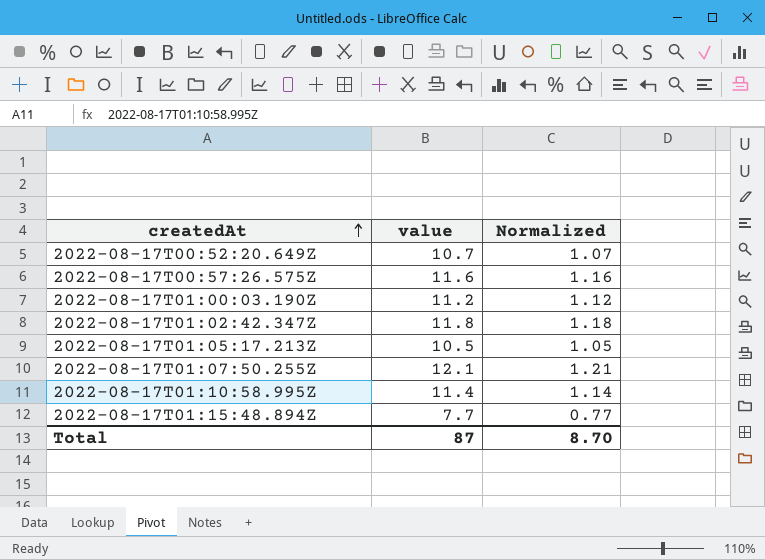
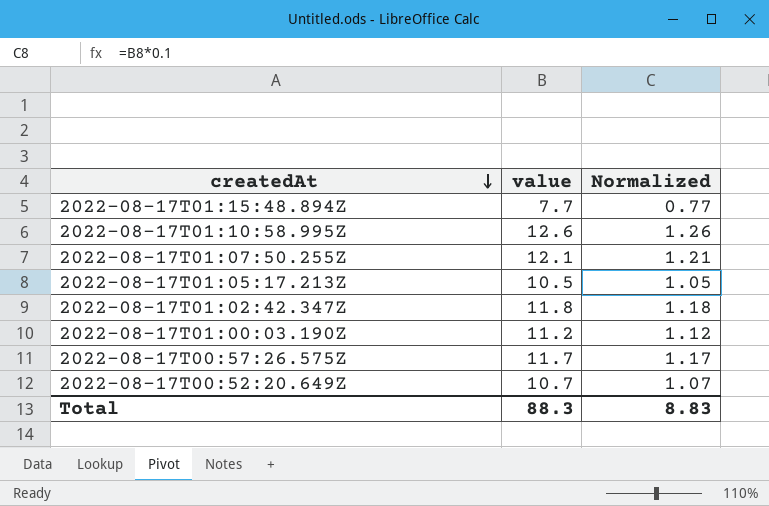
row order: createdAt ascending -> createdAt descending
2022-08-17T01:10:58.995Z | value: 11.4 -> 12.6
2022-08-17T01:10:58.995Z | Normalized: 1.14 -> 1.26
2022-08-17T00:57:26.575Z | value: 11.6 -> 11.7
2022-08-17T00:57:26.575Z | Normalized: 1.16 -> 1.17
Total | value: 87 -> 88.3
Total | Normalized: 8.70 -> 8.83

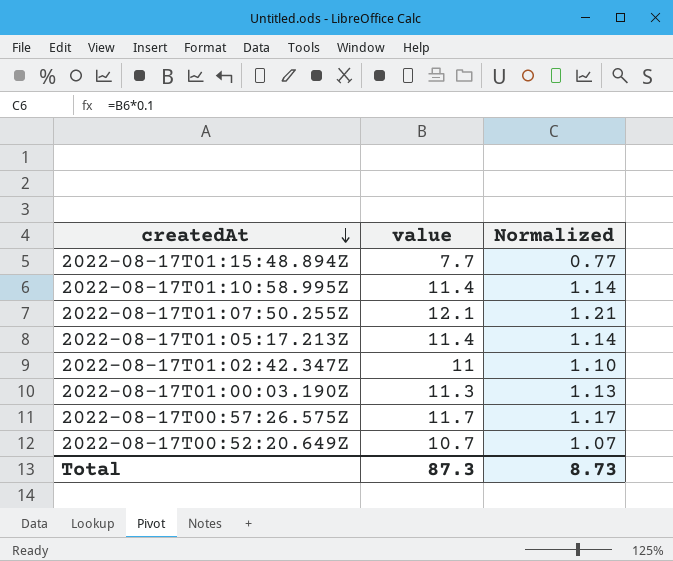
2022-08-17T01:10:58.995Z | value: 12.6 -> 11.4
2022-08-17T01:10:58.995Z | Normalized: 1.26 -> 1.14
2022-08-17T01:05:17.213Z | value: 10.5 -> 11.4
2022-08-17T01:05:17.213Z | Normalized: 1.05 -> 1.14
2022-08-17T01:02:42.347Z | value: 11.8 -> 11
2022-08-17T01:02:42.347Z | Normalized: 1.18 -> 1.10
2022-08-17T01:00:03.190Z | value: 11.2 -> 11.3
2022-08-17T01:00:03.190Z | Normalized: 1.12 -> 1.13
Total | value: 88.3 -> 87.3
Total | Normalized: 8.83 -> 8.73

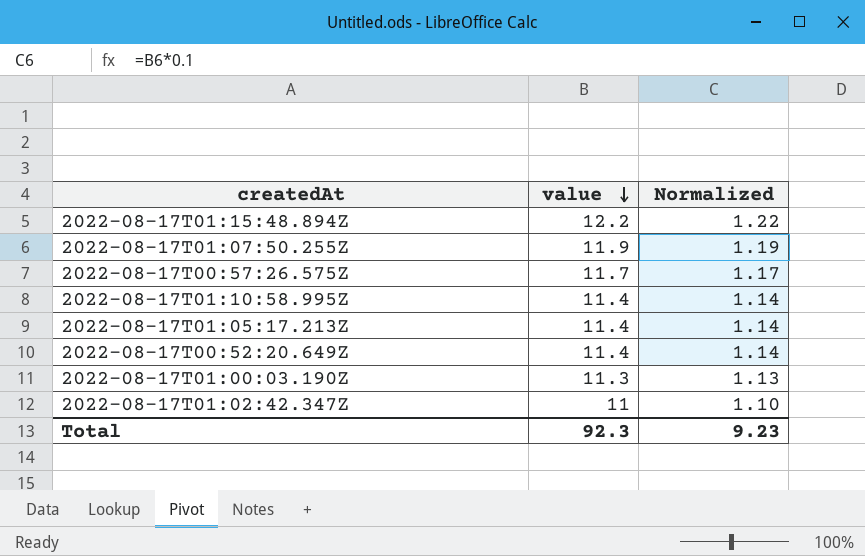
row order: createdAt descending -> value descending
2022-08-17T01:15:48.894Z | value: 7.7 -> 12.2
2022-08-17T01:15:48.894Z | Normalized: 0.77 -> 1.22
2022-08-17T01:07:50.255Z | value: 12.1 -> 11.9
2022-08-17T01:07:50.255Z | Normalized: 1.21 -> 1.19
2022-08-17T00:52:20.649Z | value: 10.7 -> 11.4
2022-08-17T00:52:20.649Z | Normalized: 1.07 -> 1.14
Total | value: 87.3 -> 92.3
Total | Normalized: 8.73 -> 9.23

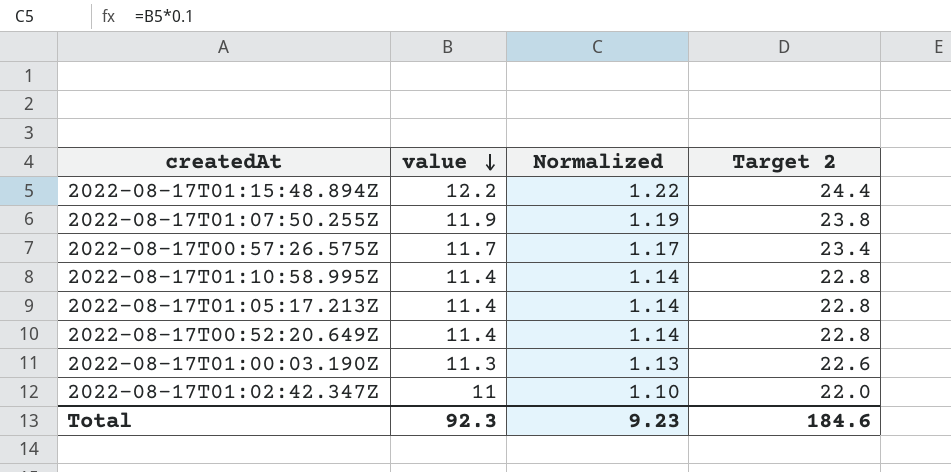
column Target 2 | formula: none -> [value] * 2

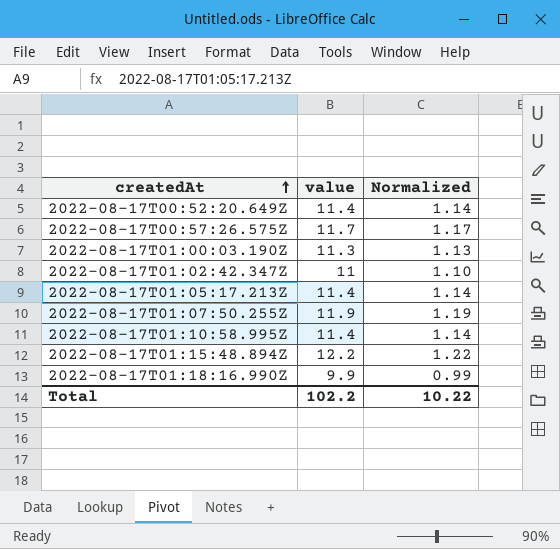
row order: value descending -> createdAt ascending
column Target 2 | formula: [value] * 2 -> none
row 2022-08-17T01:18:16.990Z: none -> 9.9 | 0.99
Total | value: 92.3 -> 102.2
Total | Normalized: 9.23 -> 10.22

